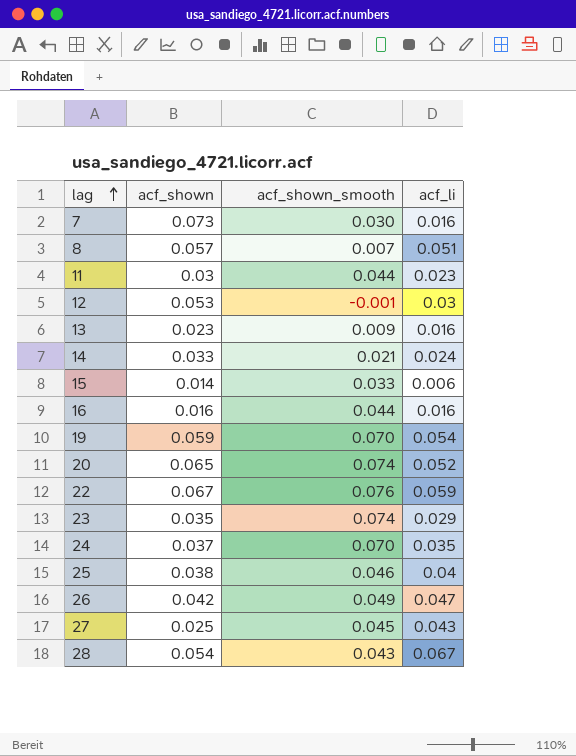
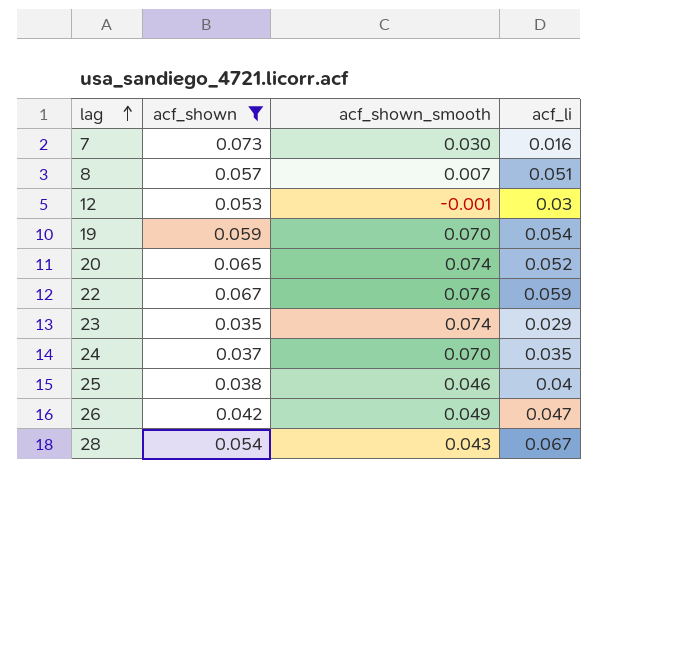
filter: none -> acf_shown >= 0.035

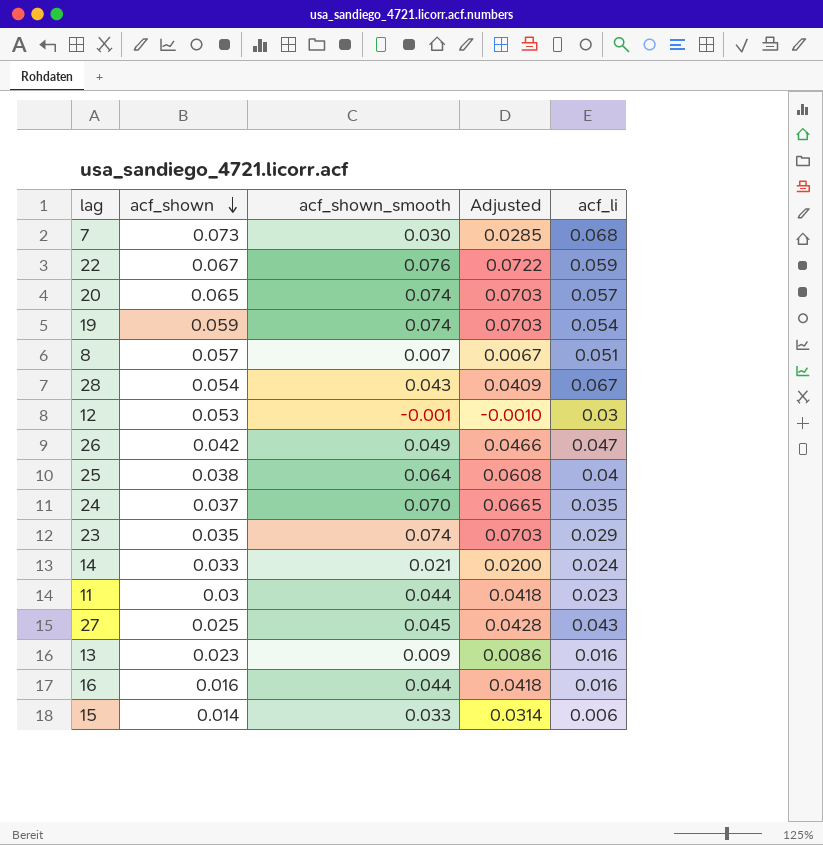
filter: acf_shown >= 0.035 -> none
row order: lag ascending -> acf_shown descending
column Adjusted | formula: none -> [acf_shown_smooth] * 0.95
7 | acf_li: 0.016 -> 0.068
20 | acf_li: 0.052 -> 0.057
19 | acf_shown_smooth: 0.070 -> 0.074
25 | acf_shown_smooth: 0.046 -> 0.064

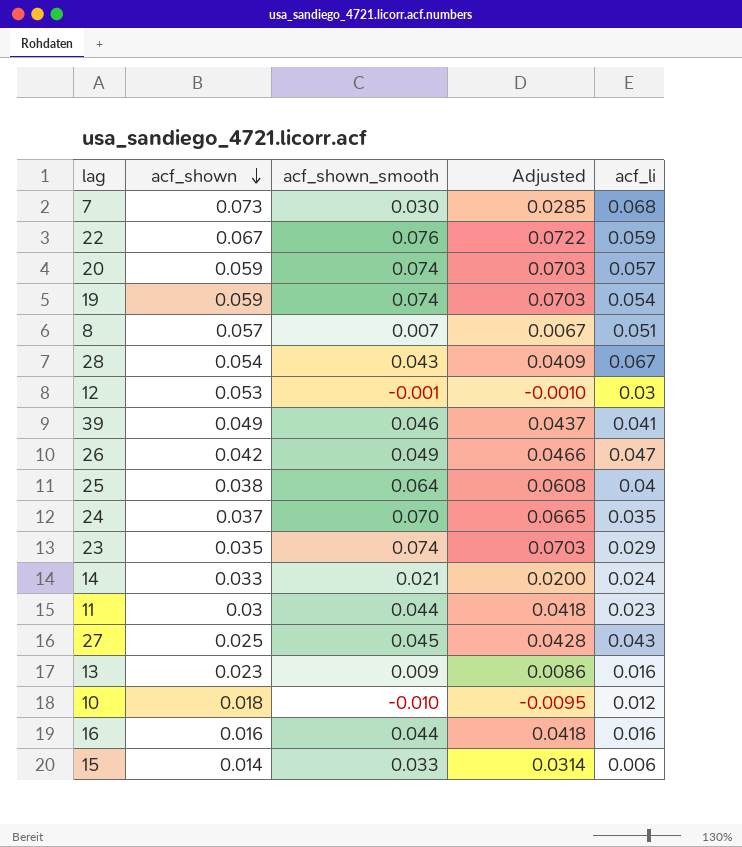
20 | acf_shown: 0.065 -> 0.059
row 39: none -> 0.049 | 0.046 | 0.0437 | 0.041
row 10: none -> 0.018 | -0.010 | -0.0095 | 0.012

